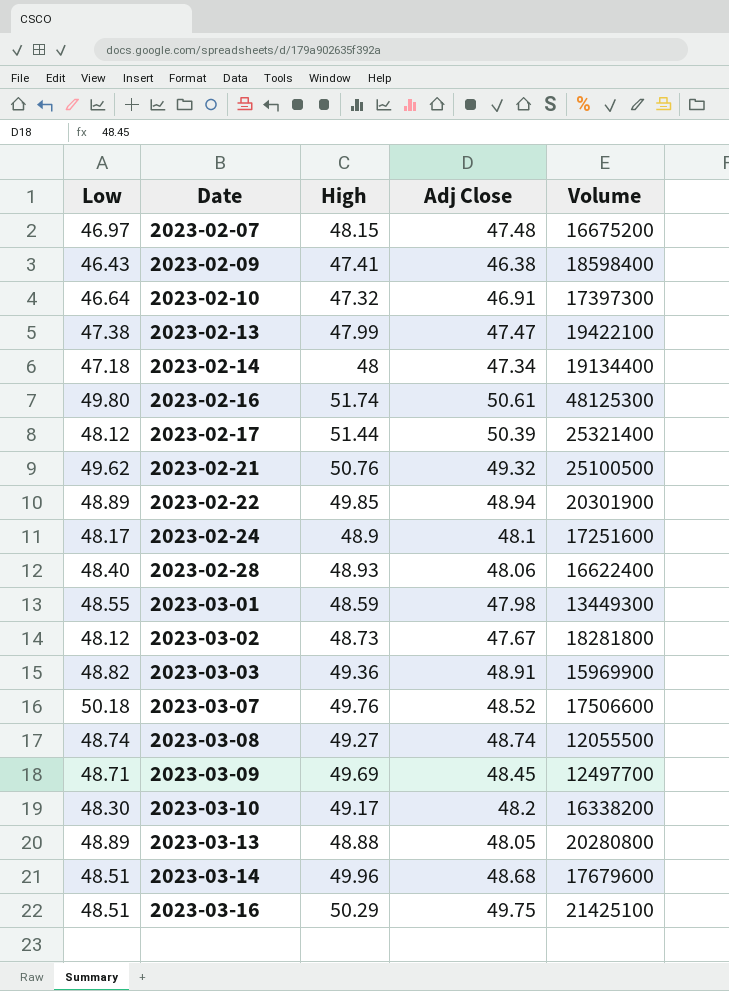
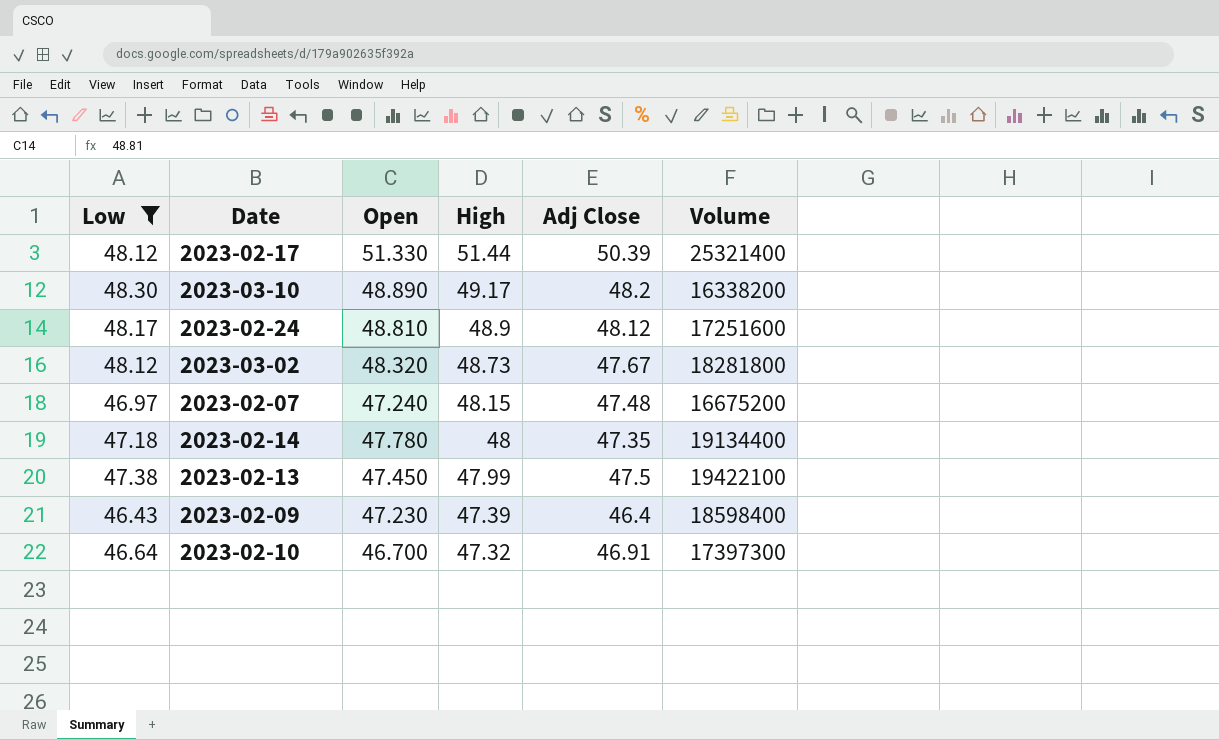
filter: none -> Low <= 48.30
row order: Date ascending -> High descending
column Open | position: none -> 3
2023-02-24 | Adj Close: 48.1 -> 48.12
2023-02-14 | Adj Close: 47.34 -> 47.35
2023-02-13 | Adj Close: 47.47 -> 47.5
2023-02-09 | High: 47.41 -> 47.39
2023-02-09 | Adj Close: 46.38 -> 46.4

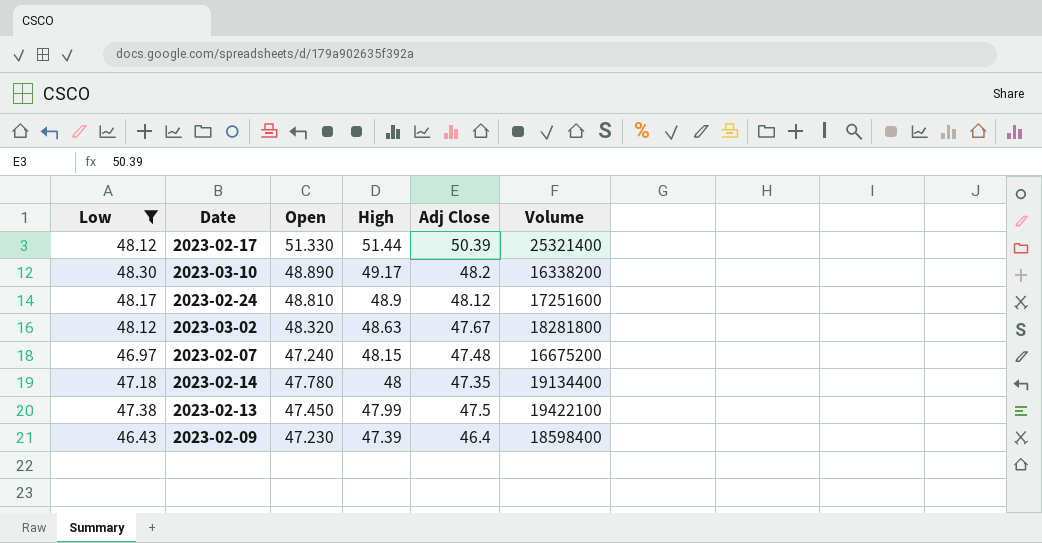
row 2023-02-10: 46.64 | 46.700 | 47.32 | 46.91 | 17397300 -> none
2023-03-02 | High: 48.73 -> 48.63

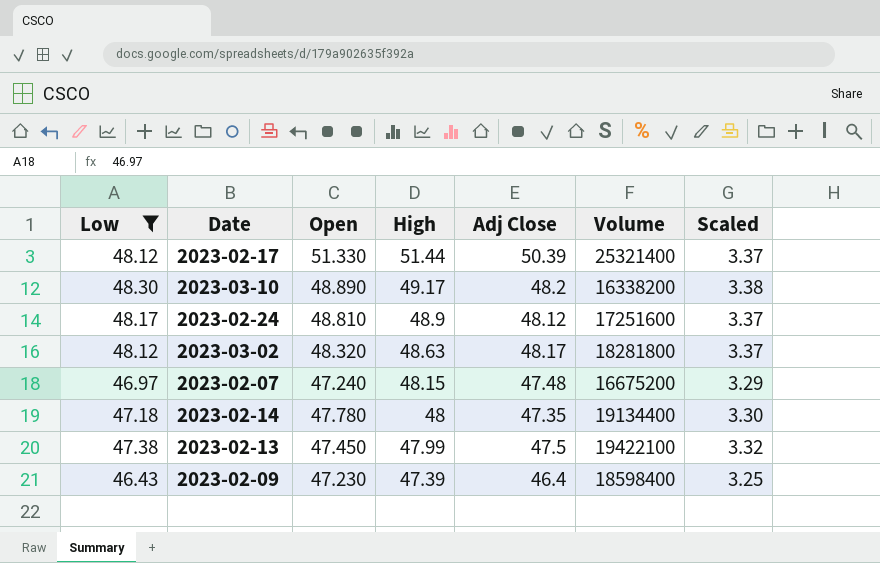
column Scaled | formula: none -> [Low] * 0.07
2023-03-02 | Adj Close: 47.67 -> 48.17

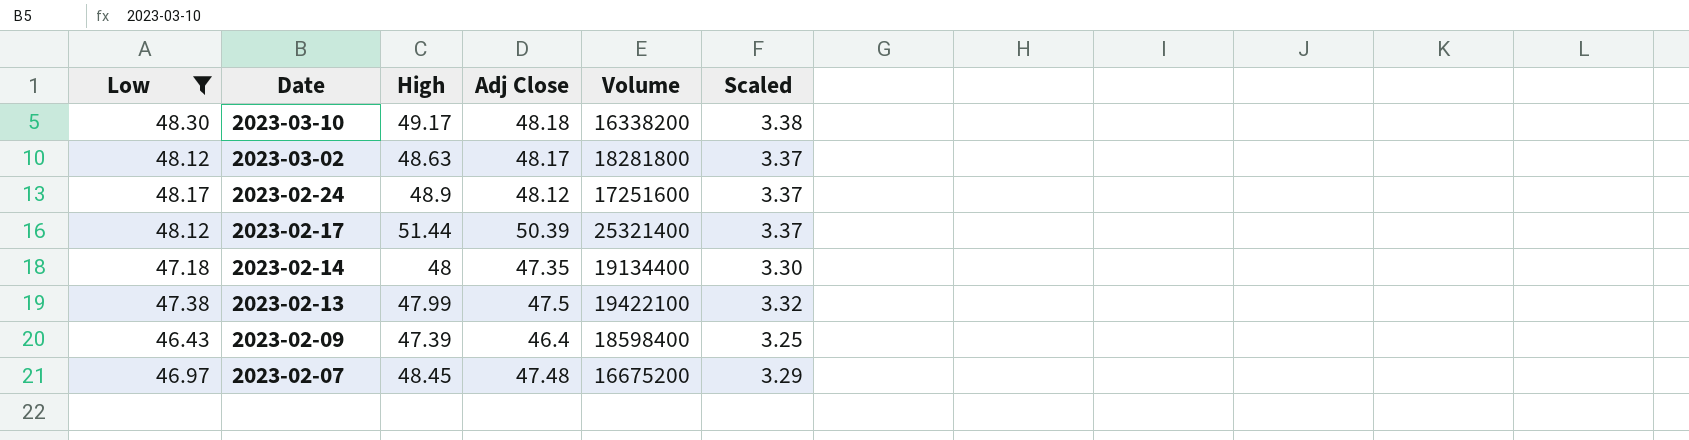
row order: High descending -> Date descending
column Open | position: 3 -> none
2023-03-10 | Adj Close: 48.2 -> 48.18
2023-02-07 | High: 48.15 -> 48.45

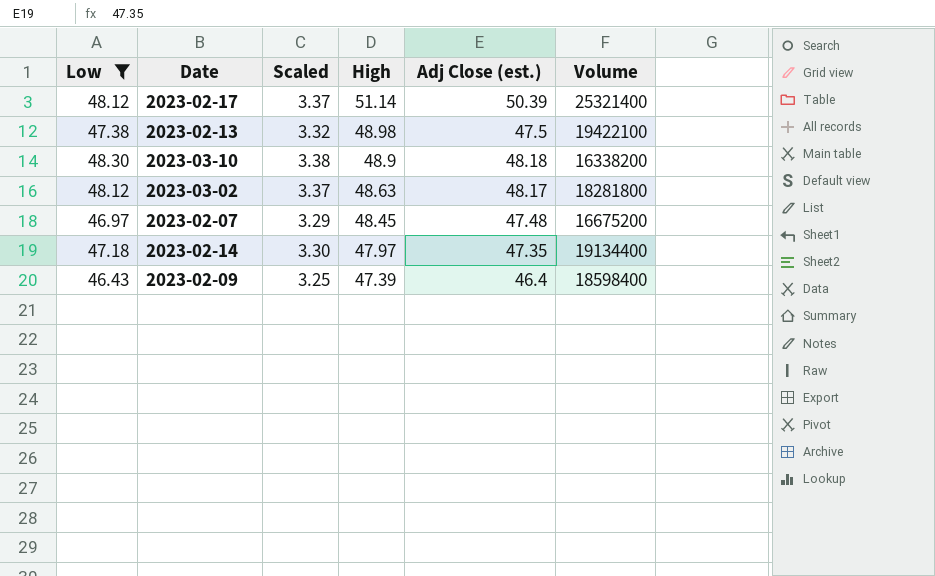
row order: Date descending -> High descending
column Scaled | position: 6 -> 3
column name: Adj Close -> Adj Close (est.)
row 2023-02-24: 48.17 | 48.9 | 48.12 | 17251600 | 3.37 -> none
2023-02-17 | High: 51.44 -> 51.14
2023-02-13 | High: 47.99 -> 48.98
2023-03-10 | High: 49.17 -> 48.9
2023-02-14 | High: 48 -> 47.97

